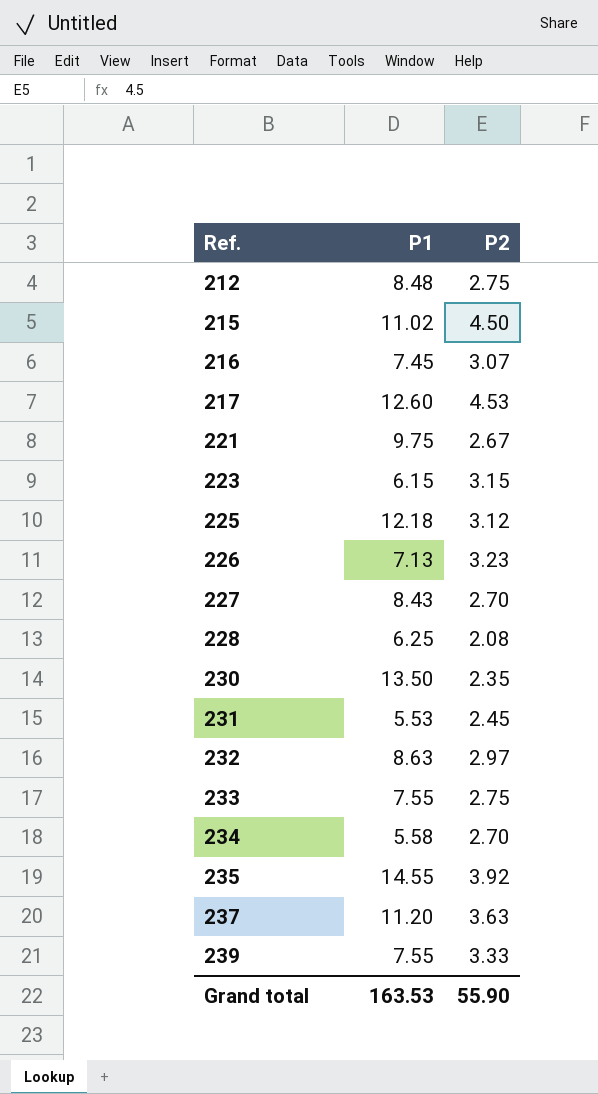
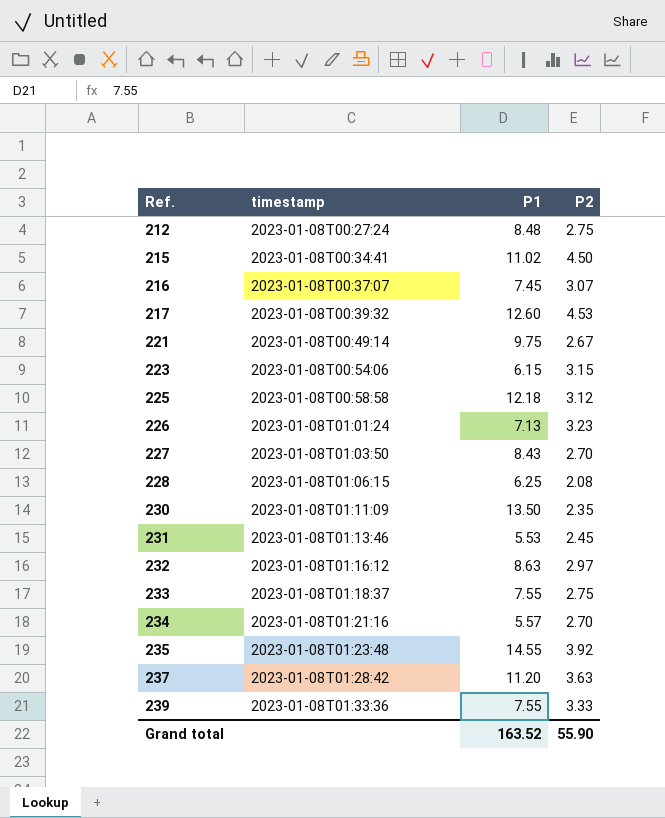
column timestamp | position: none -> 2
234 | P1: 5.58 -> 5.57
Grand total | P1: 163.53 -> 163.52

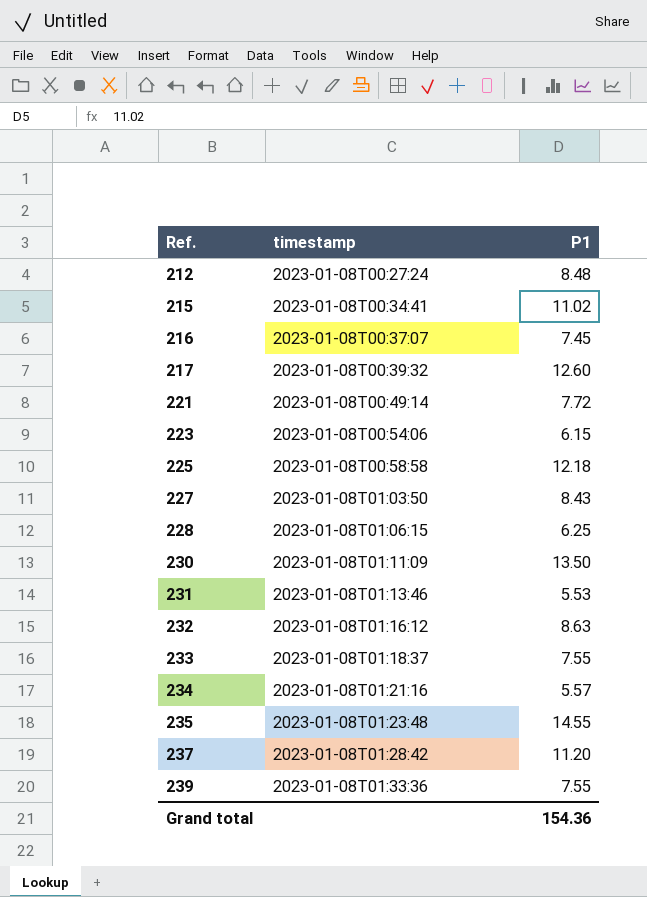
column P2 | position: 4 -> none
row 226: 2023-01-08T01:01:24 | 7.13 | 3.23 -> none
221 | P1: 9.75 -> 7.72
Grand total | P1: 163.52 -> 154.36

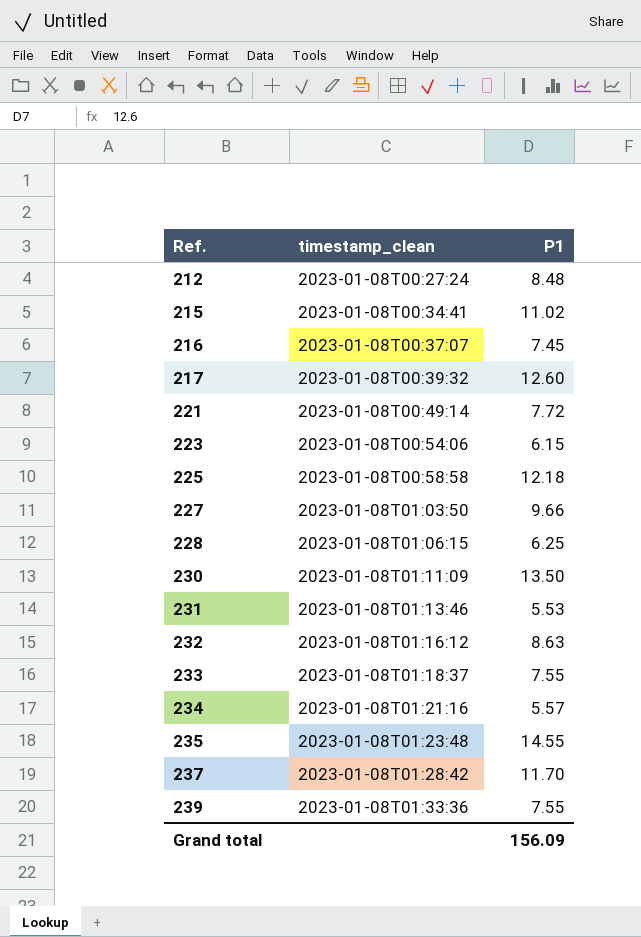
column name: timestamp -> timestamp_clean
227 | P1: 8.43 -> 9.66
237 | P1: 11.20 -> 11.70
Grand total | P1: 154.36 -> 156.09

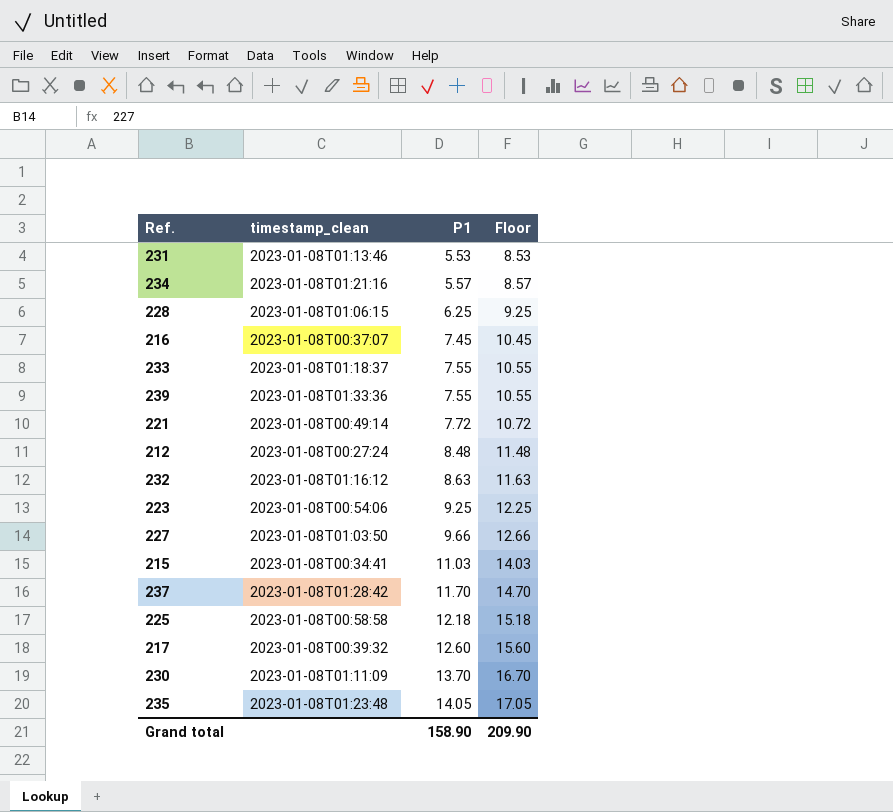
row order: Ref. ascending -> P1 ascending
column Floor | formula: none -> [P1] + 3
223 | P1: 6.15 -> 9.25
215 | P1: 11.02 -> 11.03
230 | P1: 13.50 -> 13.70
235 | P1: 14.55 -> 14.05
Grand total | P1: 156.09 -> 158.90

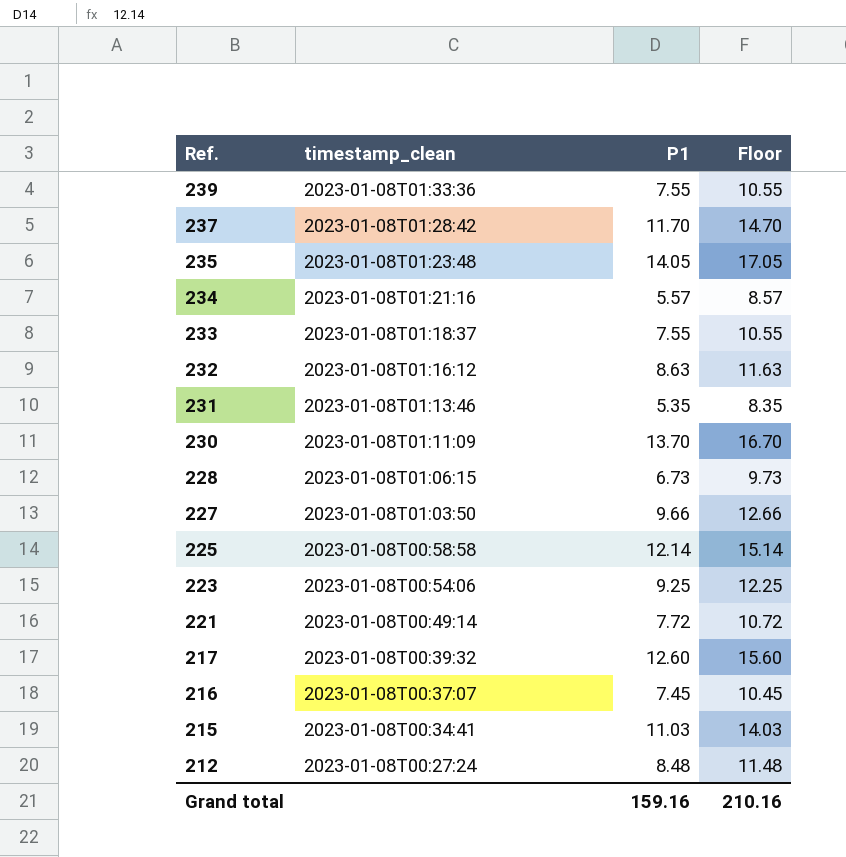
row order: P1 ascending -> Ref. descending
231 | P1: 5.53 -> 5.35
231 | Floor: 8.53 -> 8.35
228 | P1: 6.25 -> 6.73
228 | Floor: 9.25 -> 9.73
225 | P1: 12.18 -> 12.14
225 | Floor: 15.18 -> 15.14
Grand total | P1: 158.90 -> 159.16
Grand total | Floor: 209.90 -> 210.16

